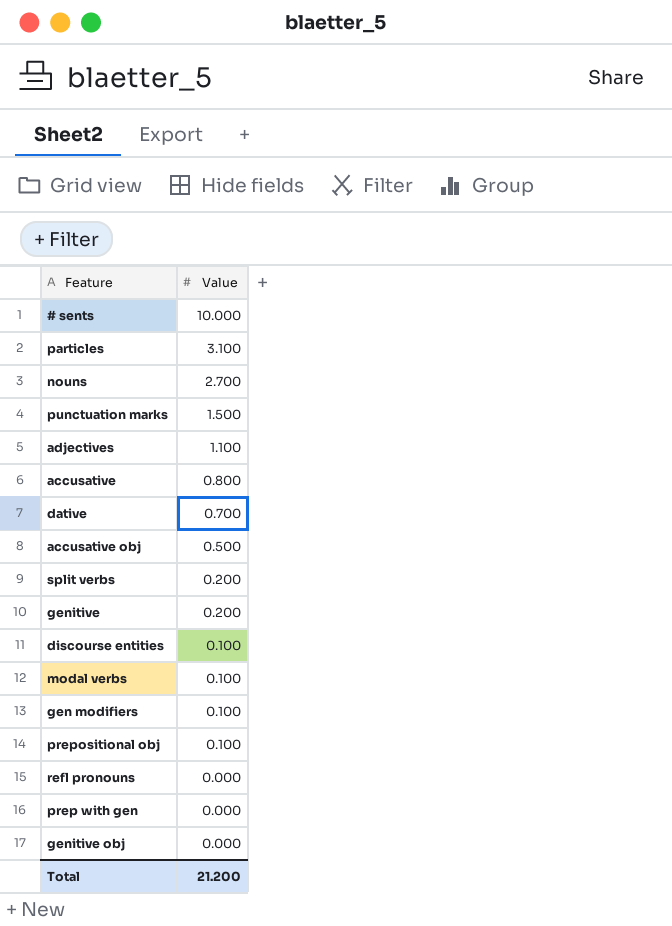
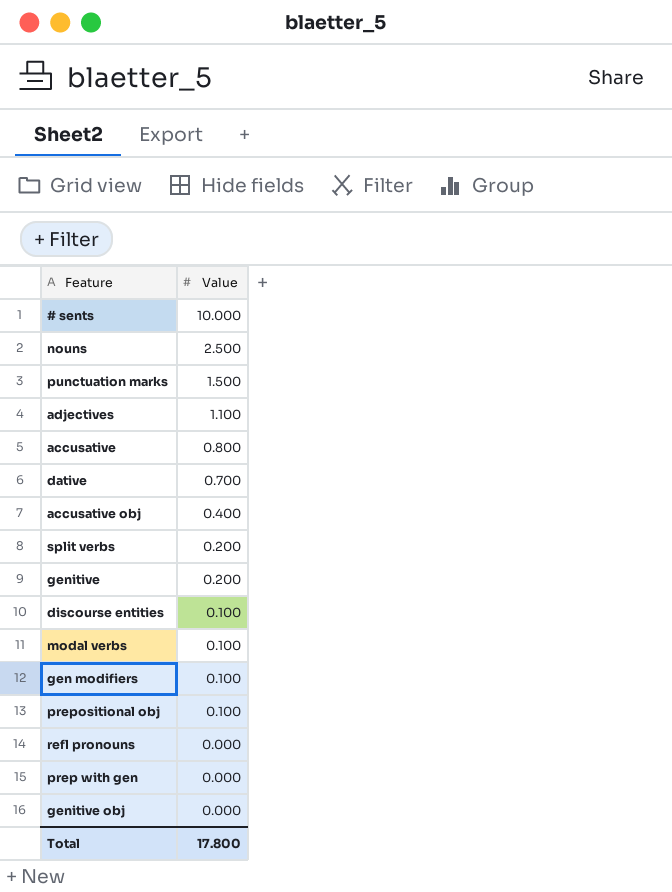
row particles: 3.100 -> none
nouns | Value: 2.700 -> 2.500
accusative obj | Value: 0.500 -> 0.400
Total | Value: 21.200 -> 17.800

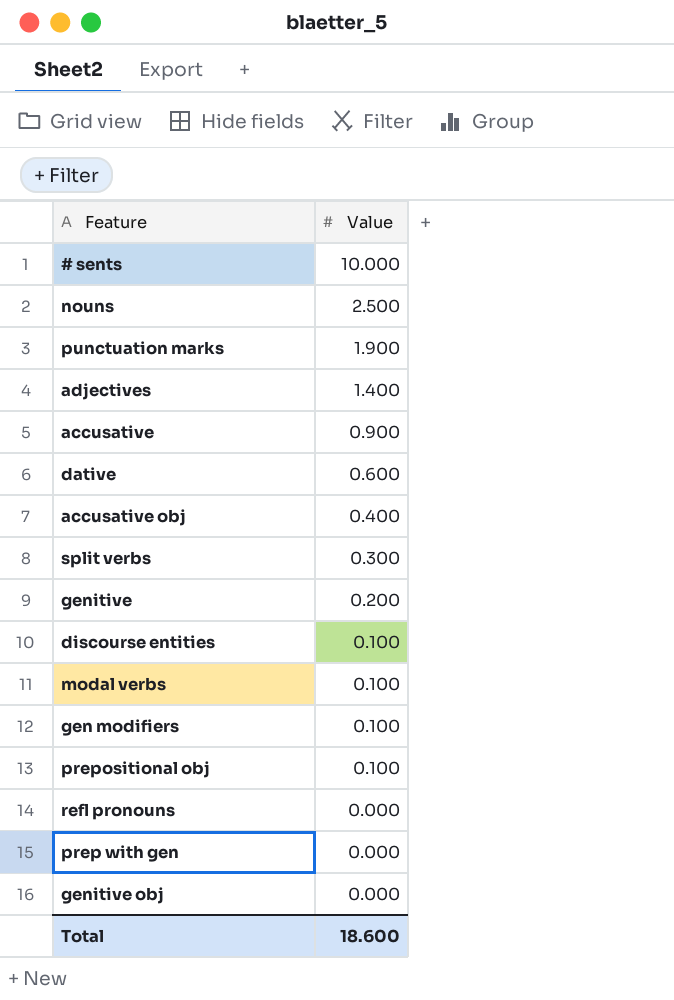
punctuation marks | Value: 1.500 -> 1.900
adjectives | Value: 1.100 -> 1.400
accusative | Value: 0.800 -> 0.900
dative | Value: 0.700 -> 0.600
split verbs | Value: 0.200 -> 0.300
Total | Value: 17.800 -> 18.600

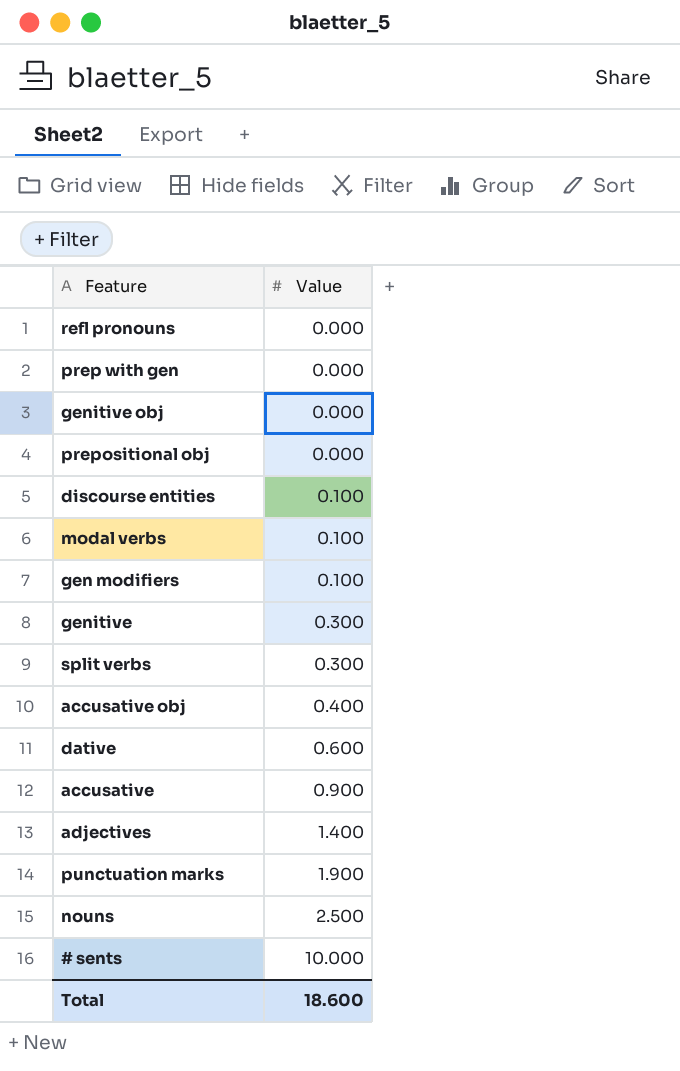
row order: Value descending -> Value ascending
prepositional obj | Value: 0.100 -> 0.000
genitive | Value: 0.200 -> 0.300

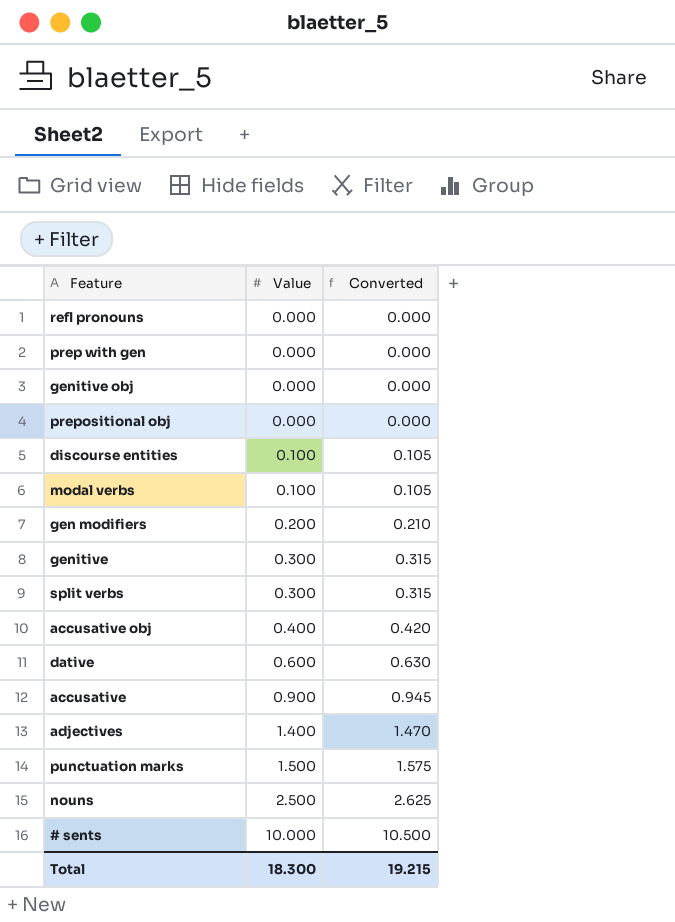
column Converted | formula: none -> [Value] * 1.05
gen modifiers | Value: 0.100 -> 0.200
punctuation marks | Value: 1.900 -> 1.500
Total | Value: 18.600 -> 18.300

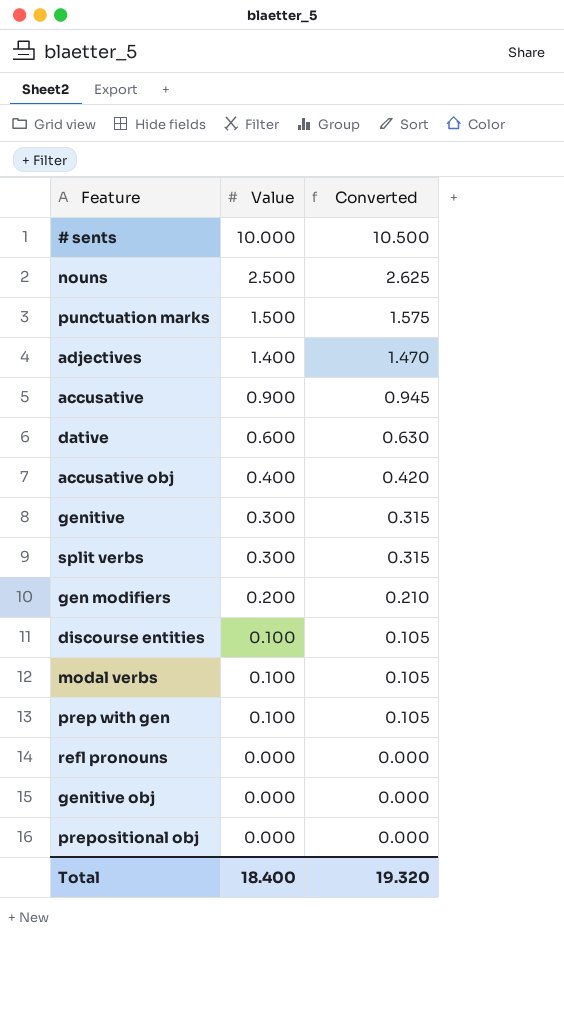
row order: Value ascending -> Value descending
prep with gen | Value: 0.000 -> 0.100
prep with gen | Converted: 0.000 -> 0.105
Total | Value: 18.300 -> 18.400
Total | Converted: 19.215 -> 19.320

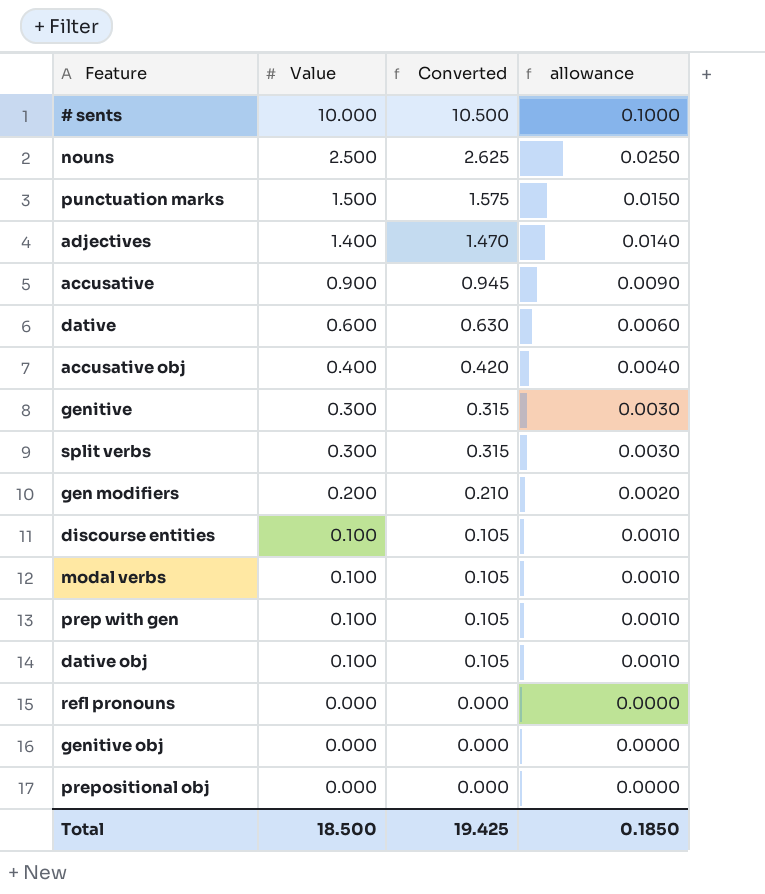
column allowance | formula: none -> [Value] * 0.01
row dative obj: none -> 0.100 | 0.105 | 0.0010
Total | Value: 18.400 -> 18.500
Total | Converted: 19.320 -> 19.425

